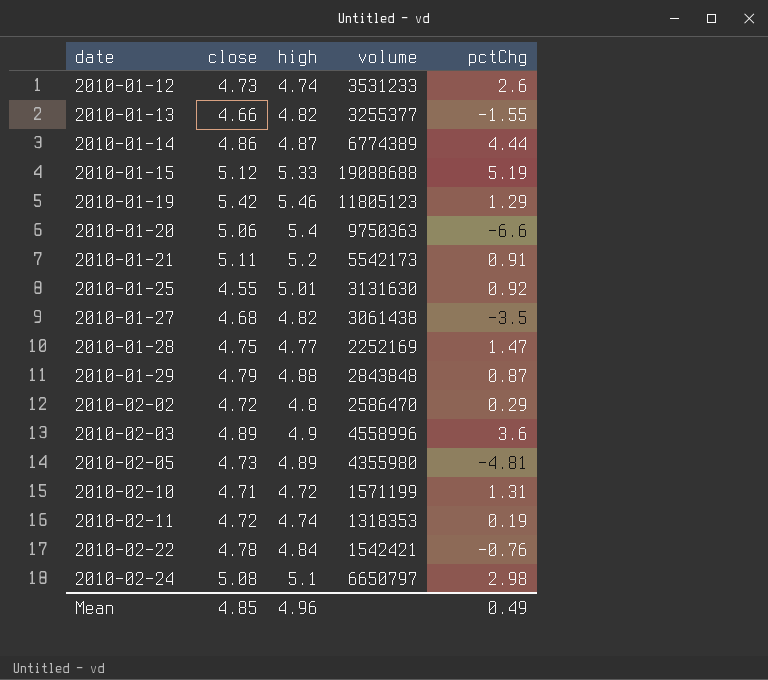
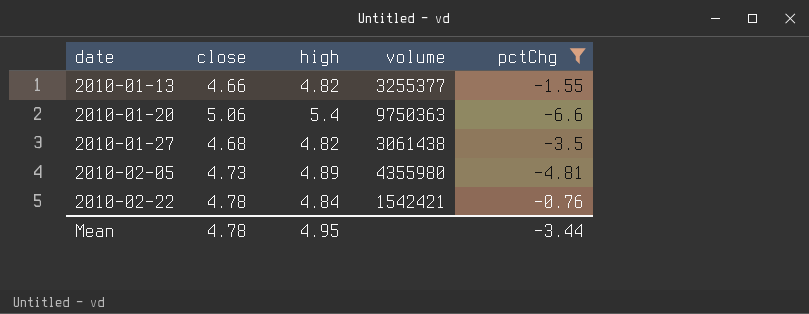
filter: none -> pctChg <= -0.76
Mean | close: 4.85 -> 4.78
Mean | high: 4.96 -> 4.95
Mean | pctChg: 0.49 -> -3.44

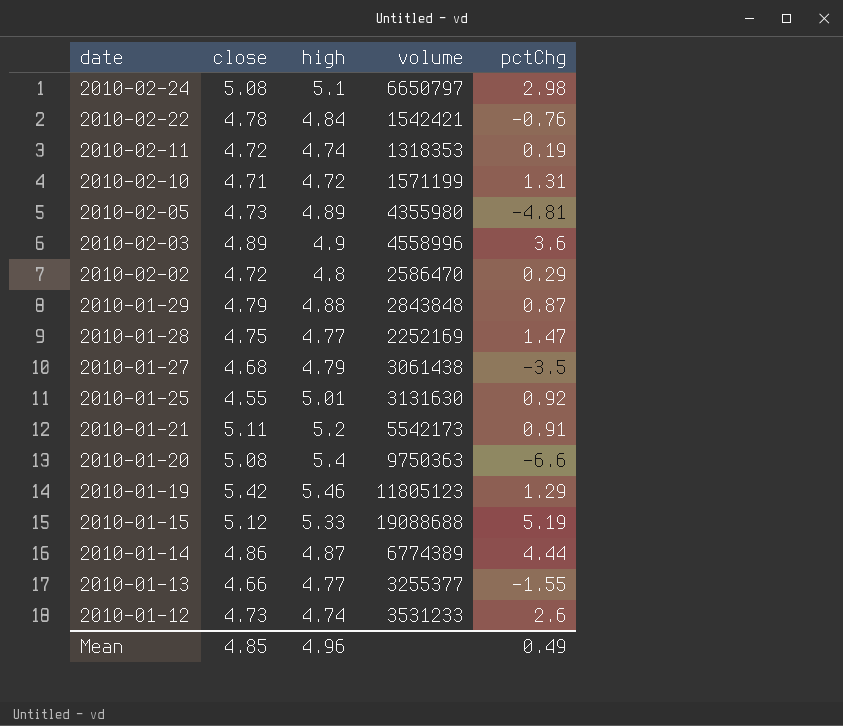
filter: pctChg <= -0.76 -> none
row order: date ascending -> date descending
2010-01-27 | high: 4.82 -> 4.79
2010-01-20 | close: 5.06 -> 5.08
2010-01-13 | high: 4.82 -> 4.77
Mean | close: 4.78 -> 4.85
Mean | high: 4.95 -> 4.96
Mean | pctChg: -3.44 -> 0.49

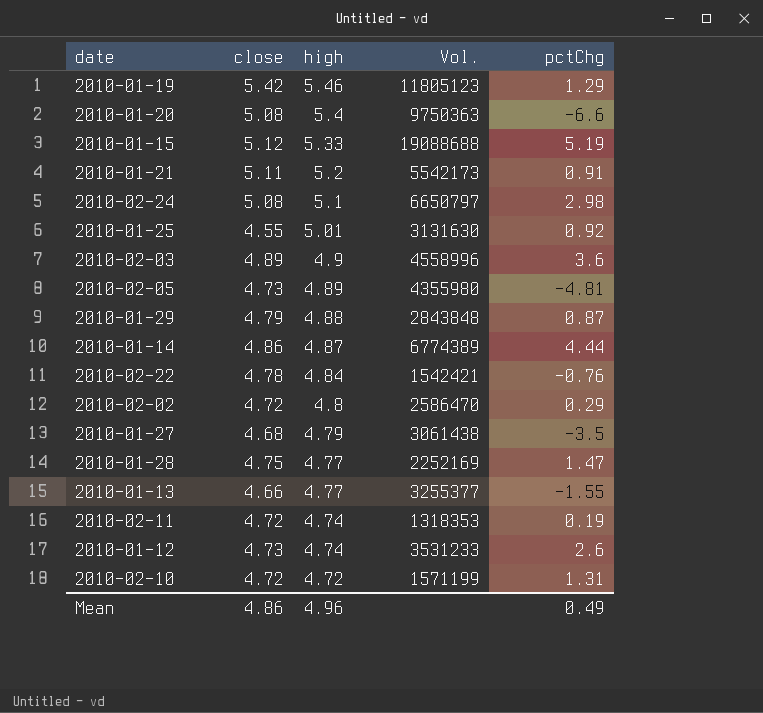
row order: date descending -> high descending
column name: volume -> Vol.
2010-02-10 | close: 4.71 -> 4.72
Mean | close: 4.85 -> 4.86

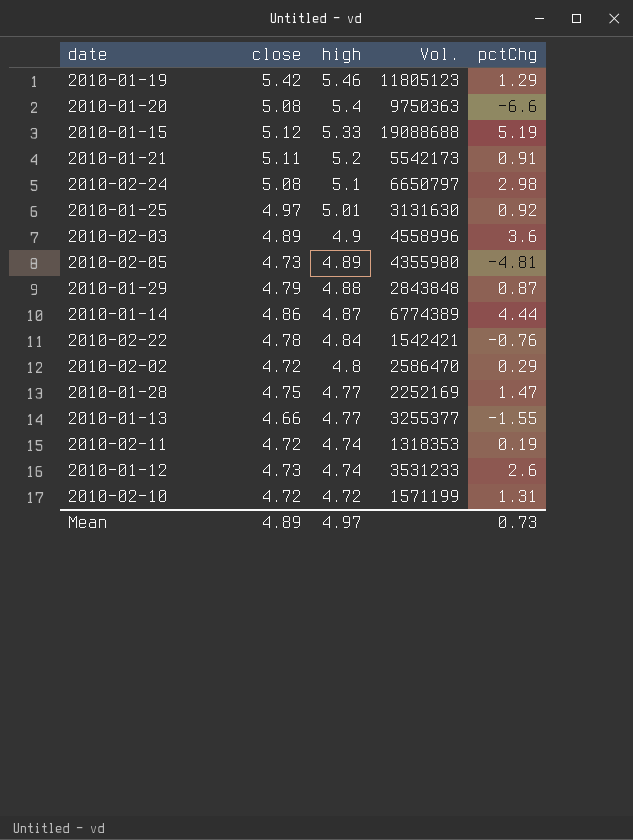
row 2010-01-27: 4.68 | 4.79 | 3061438 | -3.5 -> none
2010-01-25 | close: 4.55 -> 4.97
Mean | close: 4.86 -> 4.89
Mean | high: 4.96 -> 4.97
Mean | pctChg: 0.49 -> 0.73

